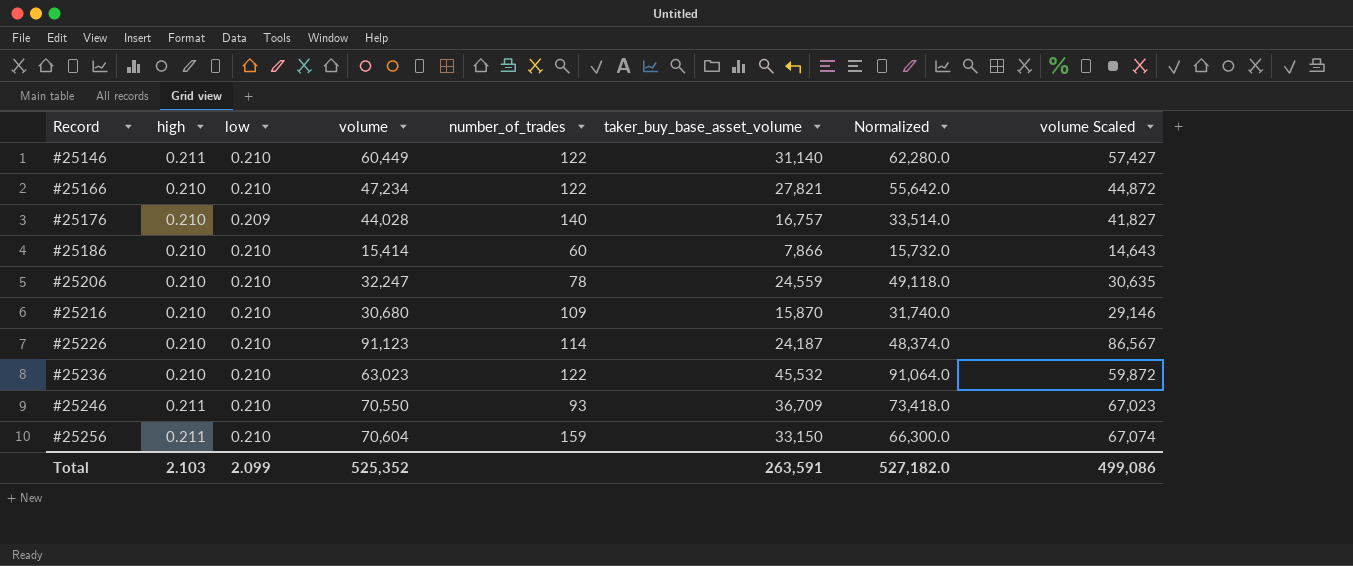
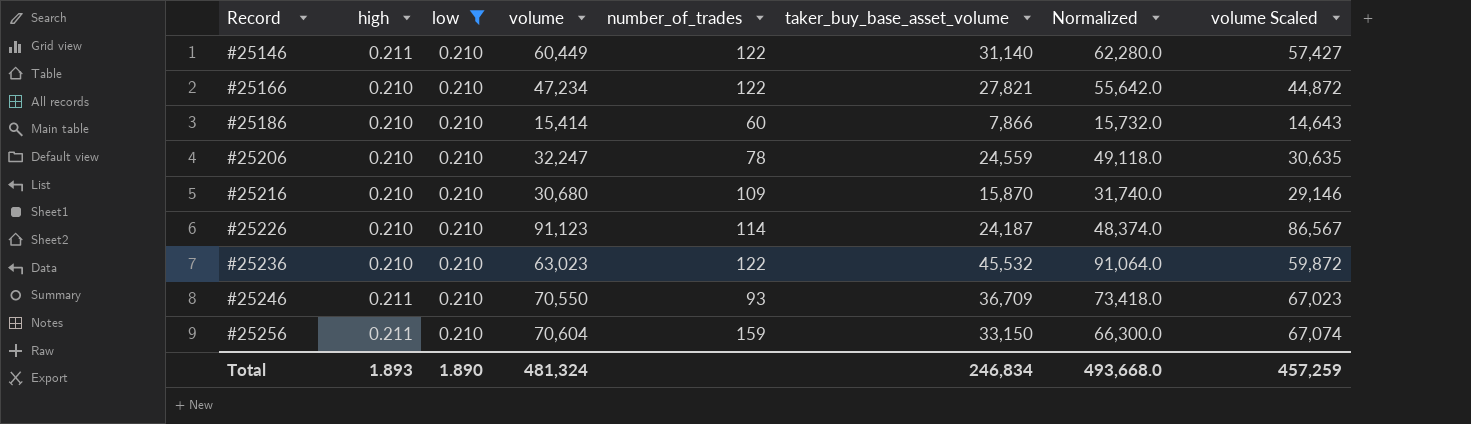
filter: none -> low = 0.210
Total | high: 2.103 -> 1.893
Total | low: 2.099 -> 1.890
Total | volume: 525,352 -> 481,324
Total | taker_buy_base_asset_volume: 263,591 -> 246,834
Total | Normalized: 527,182.0 -> 493,668.0
Total | volume Scaled: 499,086 -> 457,259

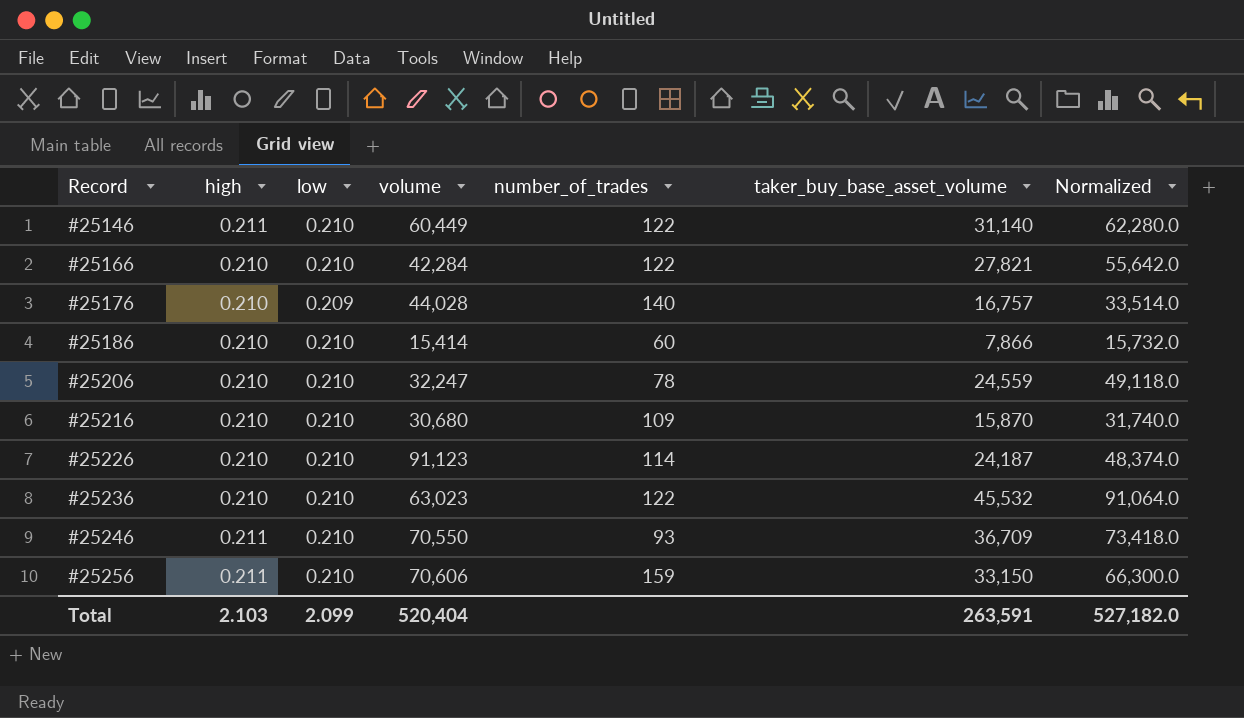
filter: low = 0.210 -> none
column volume Scaled | formula: [volume] * 0.95 -> none
#25166 | volume: 47,234 -> 42,284
#25256 | volume: 70,604 -> 70,606
Total | high: 1.893 -> 2.103
Total | low: 1.890 -> 2.099
Total | volume: 481,324 -> 520,404
Total | taker_buy_base_asset_volume: 246,834 -> 263,591
Total | Normalized: 493,668.0 -> 527,182.0

